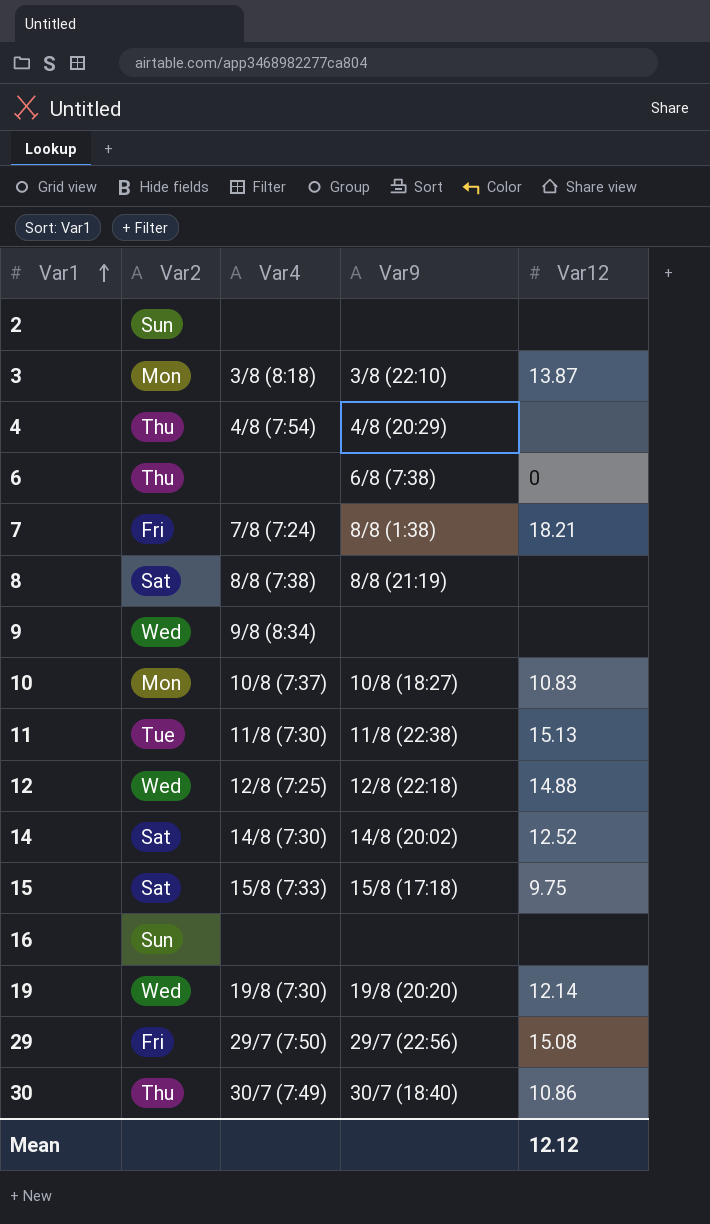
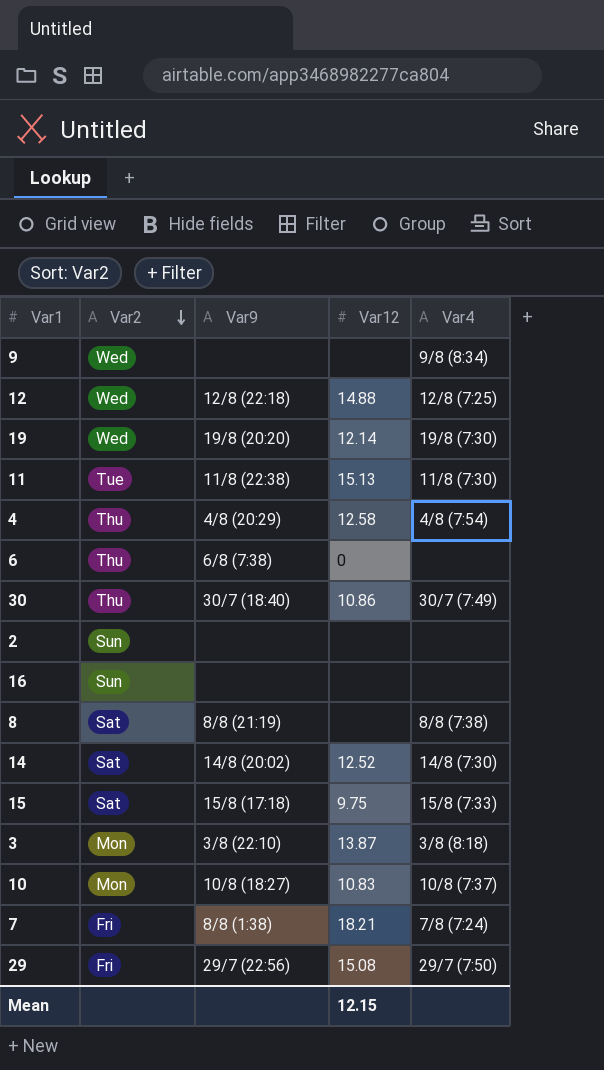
row order: Var1 ascending -> Var2 descending
column Var4 | position: 3 -> 5
4 | Var12: none -> 12.58
Mean | Var12: 12.12 -> 12.15

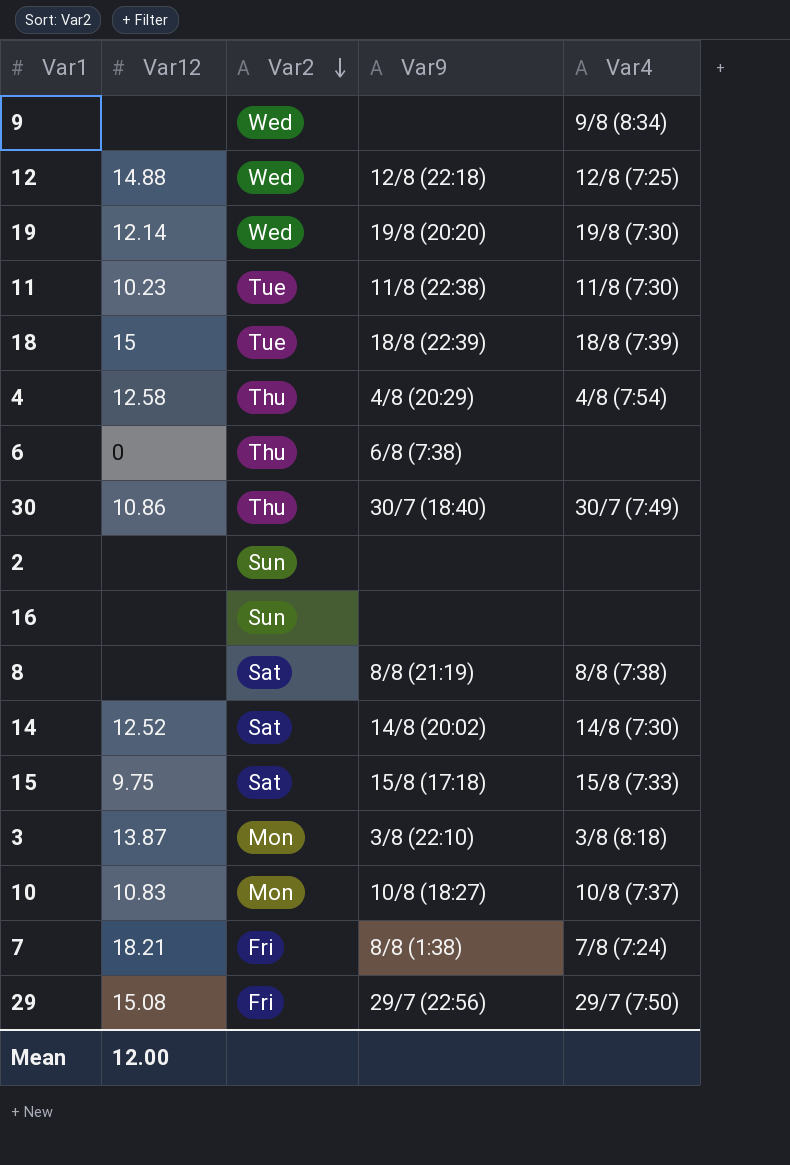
column Var12 | position: 4 -> 2
11 | Var12: 15.13 -> 10.23
row 18: none -> 15 | Tue | 18/8 (22:39) | 18/8 (7:39)
Mean | Var12: 12.15 -> 12.00

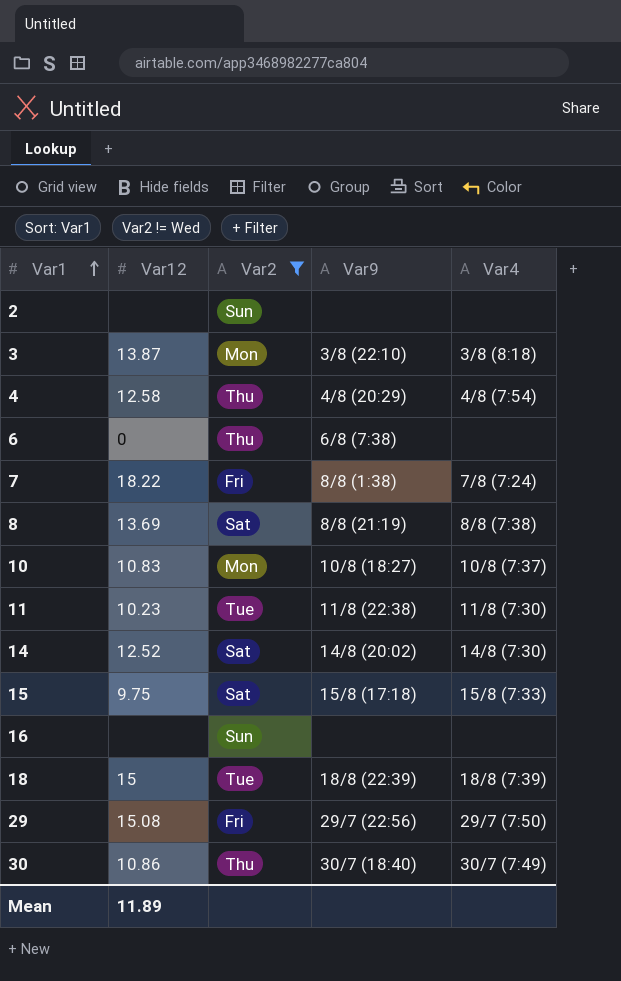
filter: none -> Var2 != Wed
row order: Var2 descending -> Var1 ascending
7 | Var12: 18.21 -> 18.22
8 | Var12: none -> 13.69
Mean | Var12: 12.00 -> 11.89

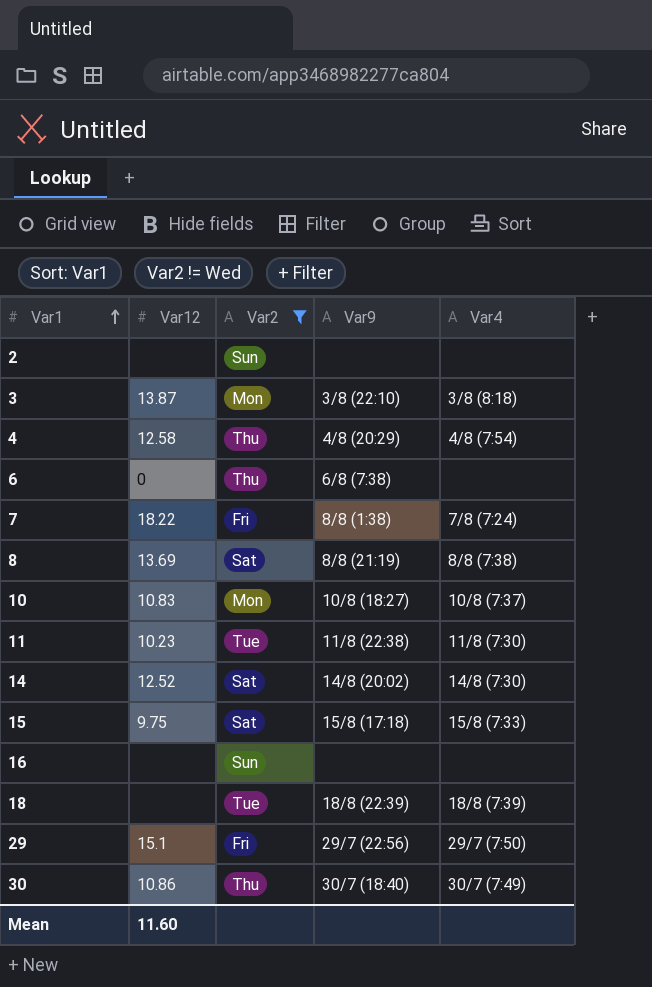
18 | Var12: 15 -> none
29 | Var12: 15.08 -> 15.1
Mean | Var12: 11.89 -> 11.60

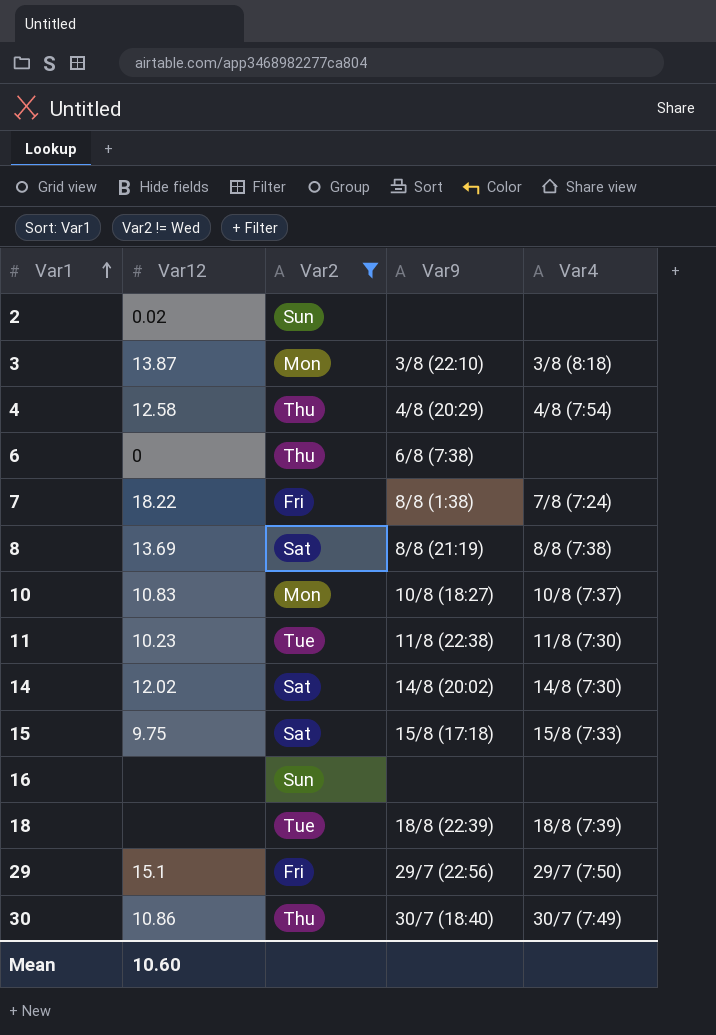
2 | Var12: none -> 0.02
14 | Var12: 12.52 -> 12.02
Mean | Var12: 11.60 -> 10.60

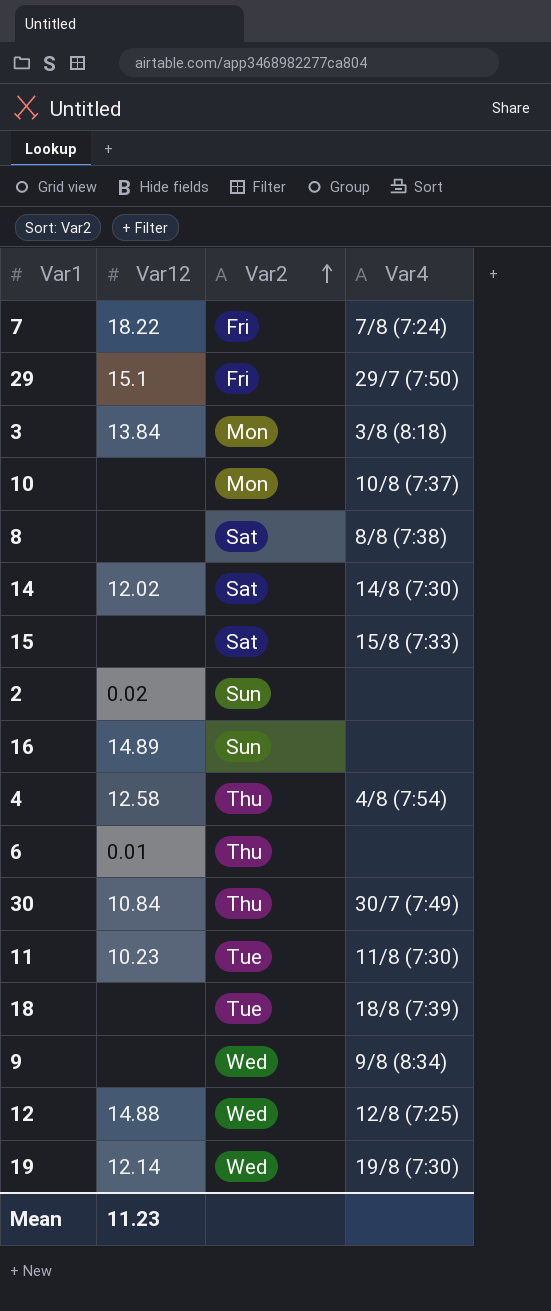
filter: Var2 != Wed -> none
row order: Var1 ascending -> Var2 ascending
column Var9 | position: 4 -> none
3 | Var12: 13.87 -> 13.84
10 | Var12: 10.83 -> none
8 | Var12: 13.69 -> none
15 | Var12: 9.75 -> none
16 | Var12: none -> 14.89
6 | Var12: 0 -> 0.01
30 | Var12: 10.86 -> 10.84
Mean | Var12: 10.60 -> 11.23

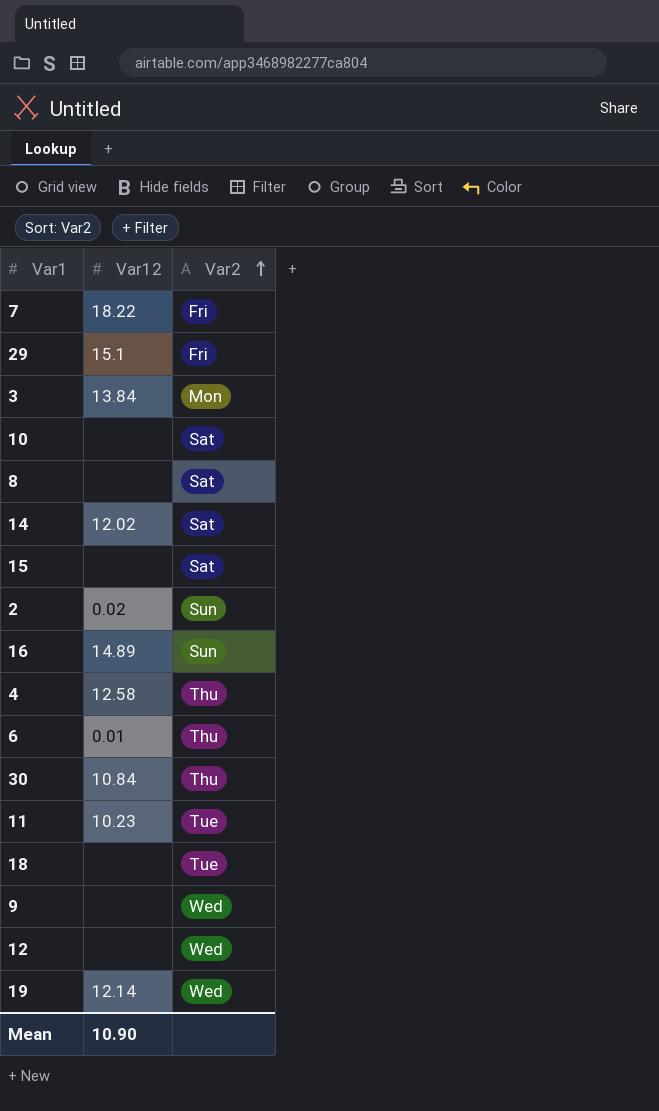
column Var4 | position: 4 -> none
10 | Var2: Mon -> Sat
12 | Var12: 14.88 -> none
Mean | Var12: 11.23 -> 10.90

